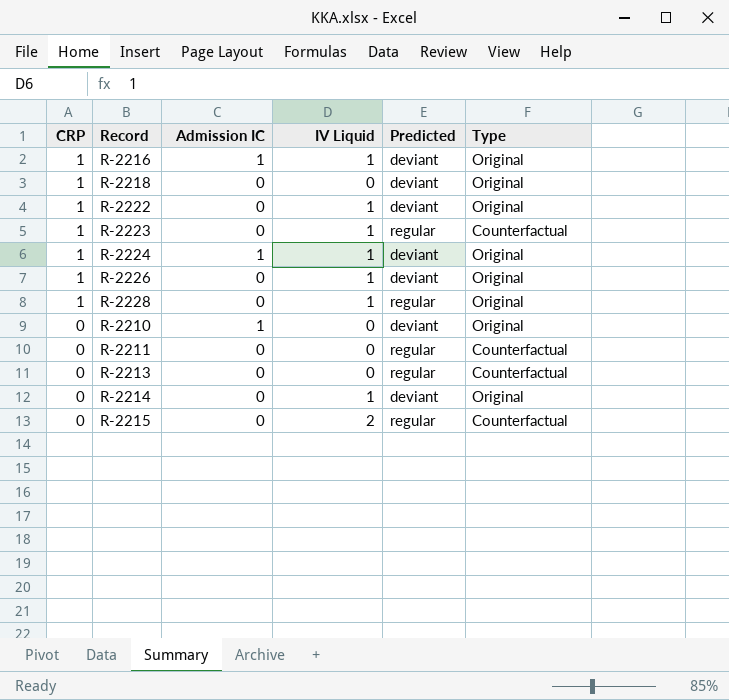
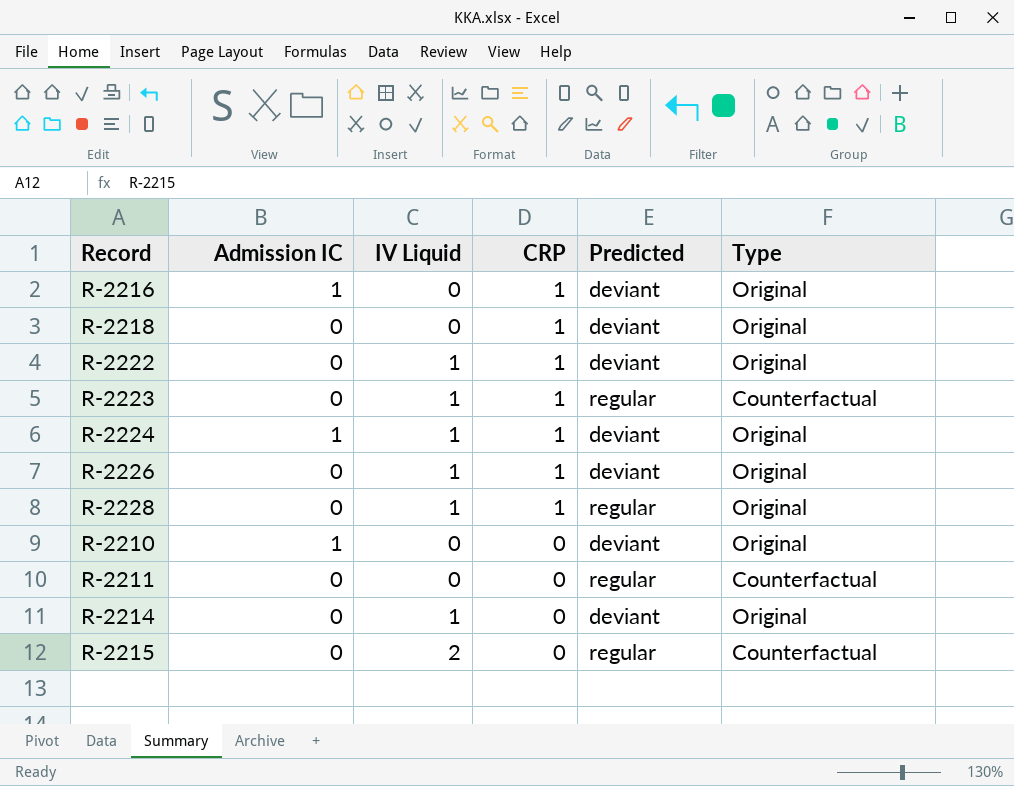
column CRP | position: 1 -> 4
row R-2213: 0 | 0 | 0 | regular | Counterfactual -> none
R-2216 | IV Liquid: 1 -> 0

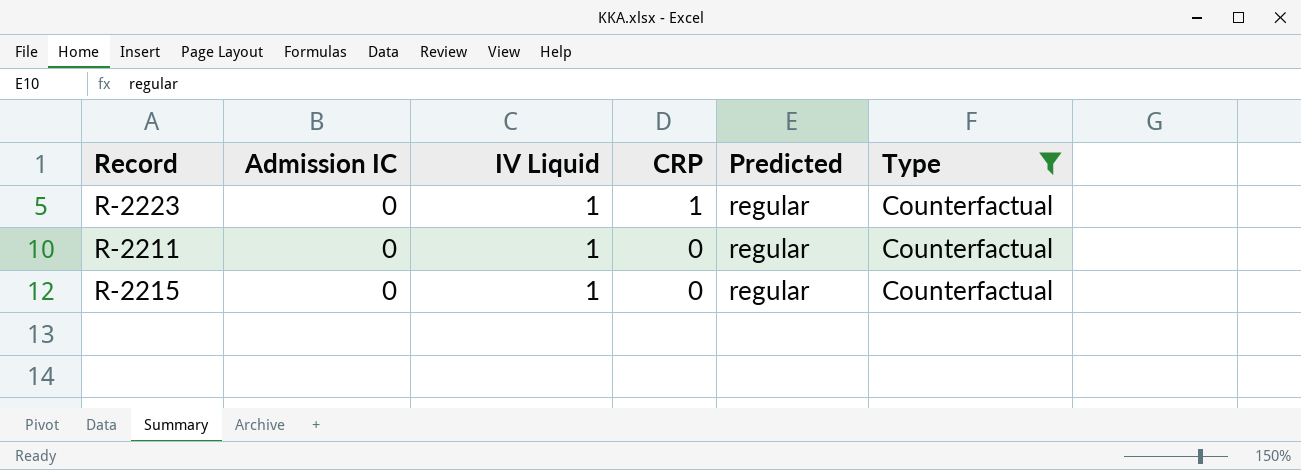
filter: none -> Type = Counterfactual
R-2211 | IV Liquid: 0 -> 1
R-2215 | IV Liquid: 2 -> 1

